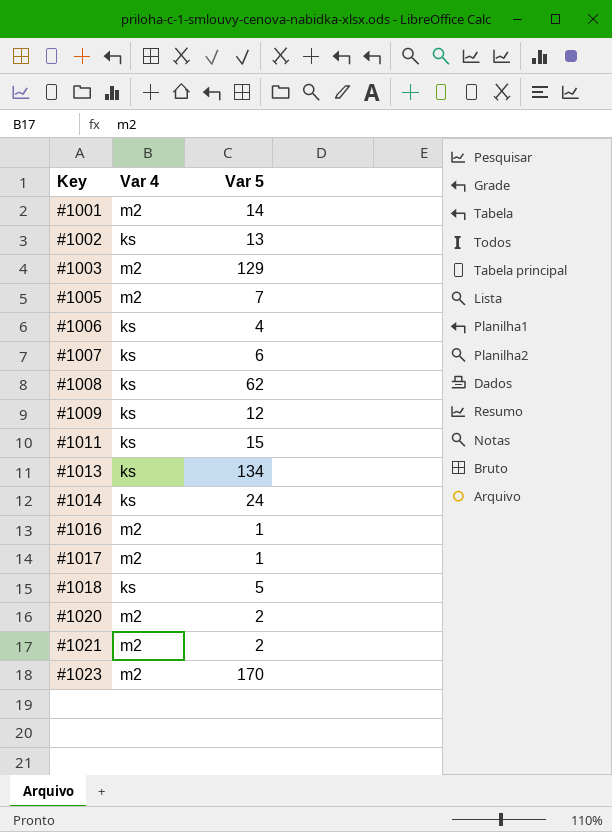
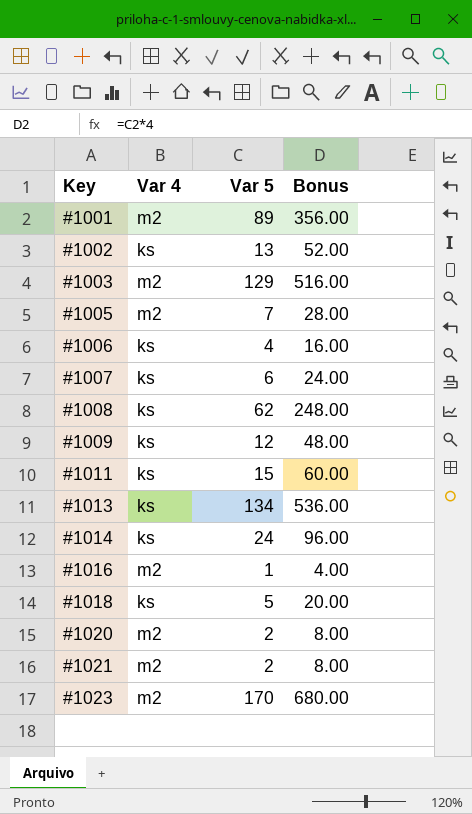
column Bonus | formula: none -> [Var 5] * 4
row #1017: m2 | 1 -> none
#1001 | Var 5: 14 -> 89

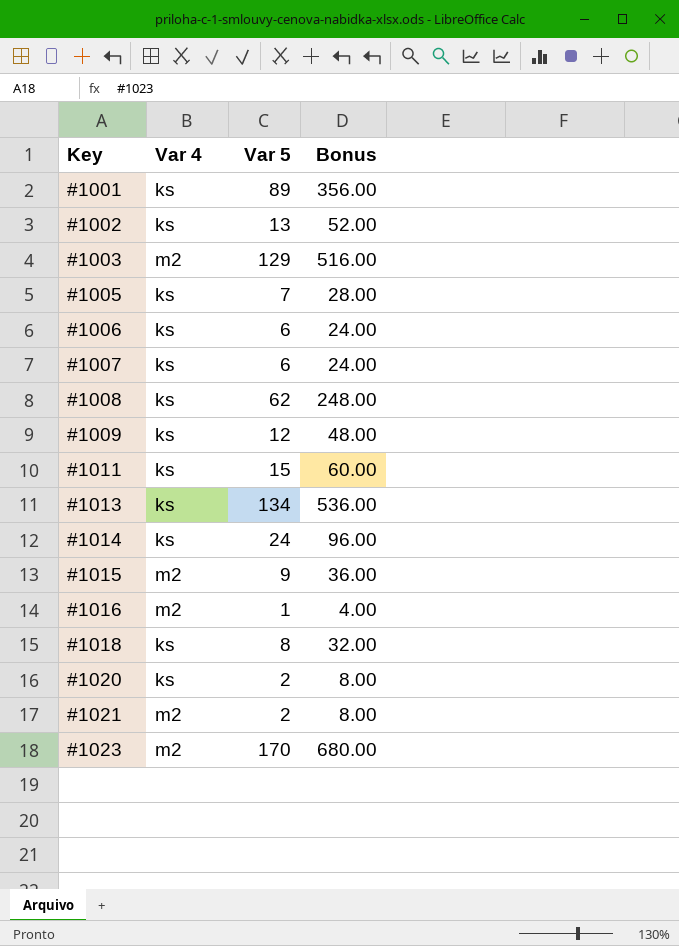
#1001 | Var 4: m2 -> ks
#1005 | Var 4: m2 -> ks
#1006 | Var 5: 4 -> 6
#1006 | Bonus: 16.00 -> 24.00
row #1015: none -> m2 | 9 | 36.00
#1018 | Var 5: 5 -> 8
#1018 | Bonus: 20.00 -> 32.00
#1020 | Var 4: m2 -> ks

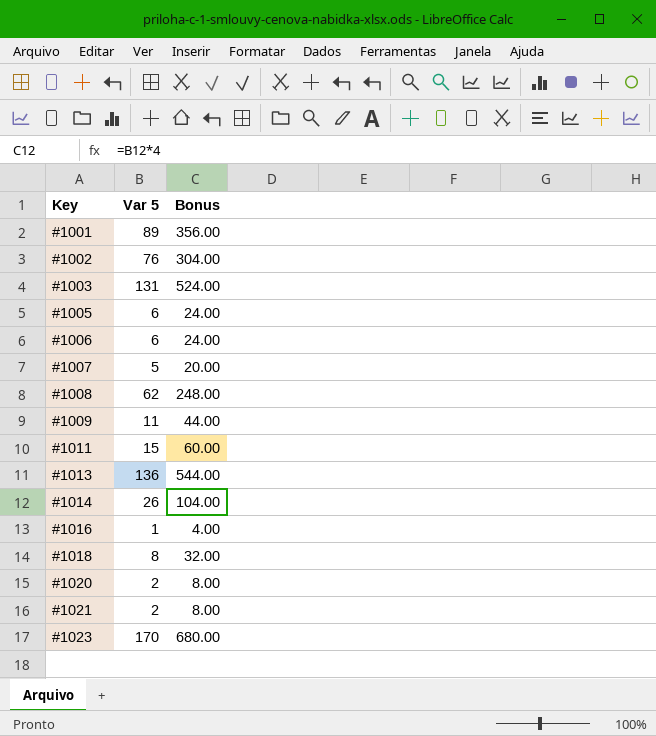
column Var 4 | position: 2 -> none
row #1015: m2 | 9 | 36.00 -> none
#1002 | Var 5: 13 -> 76
#1002 | Bonus: 52.00 -> 304.00
#1003 | Var 5: 129 -> 131
#1003 | Bonus: 516.00 -> 524.00
#1005 | Var 5: 7 -> 6
#1005 | Bonus: 28.00 -> 24.00
#1007 | Var 5: 6 -> 5
#1007 | Bonus: 24.00 -> 20.00
#1009 | Var 5: 12 -> 11
#1009 | Bonus: 48.00 -> 44.00
#1013 | Var 5: 134 -> 136
#1013 | Bonus: 536.00 -> 544.00
#1014 | Var 5: 24 -> 26
#1014 | Bonus: 96.00 -> 104.00

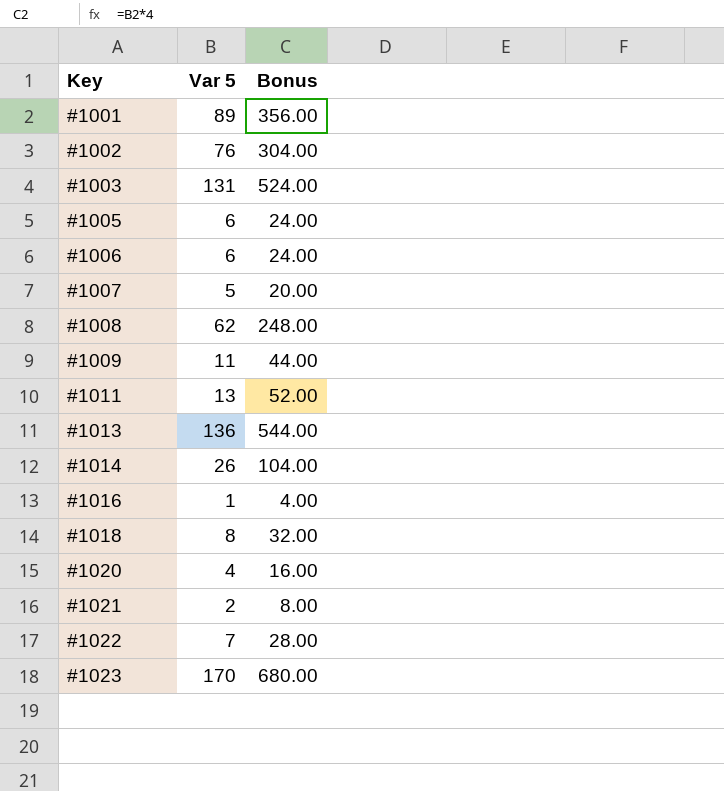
#1011 | Var 5: 15 -> 13
#1011 | Bonus: 60.00 -> 52.00
#1020 | Var 5: 2 -> 4
#1020 | Bonus: 8.00 -> 16.00
row #1022: none -> 7 | 28.00

